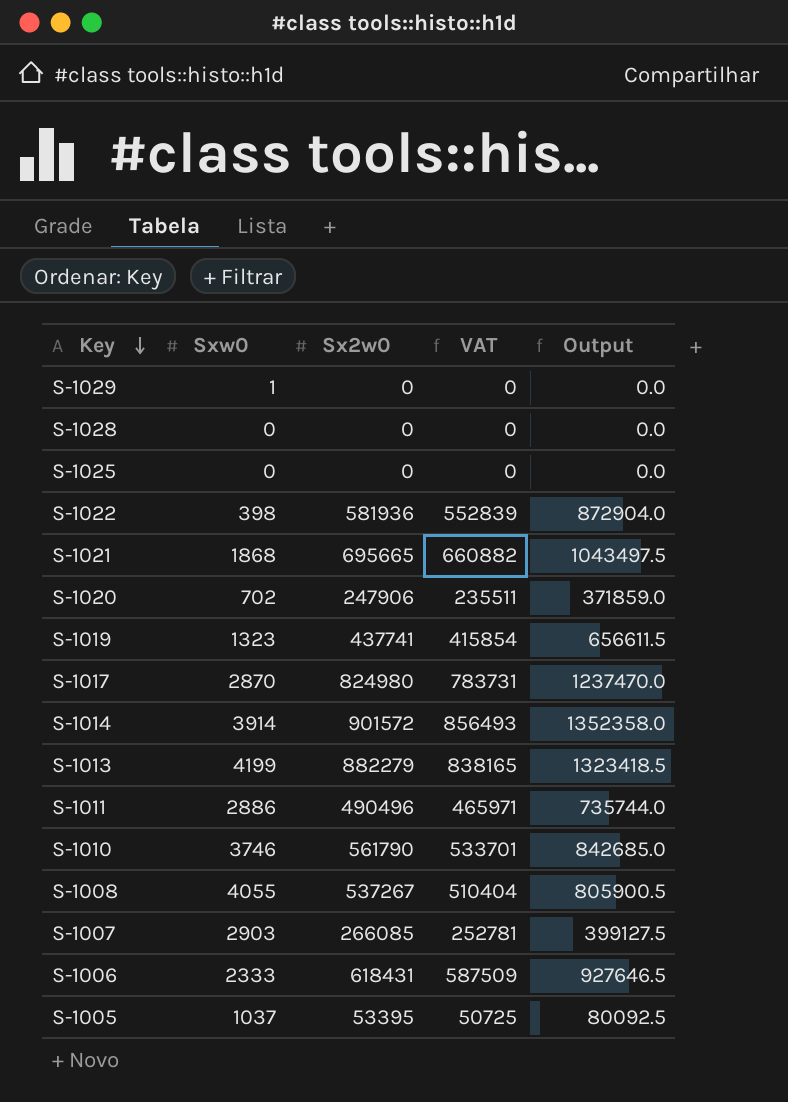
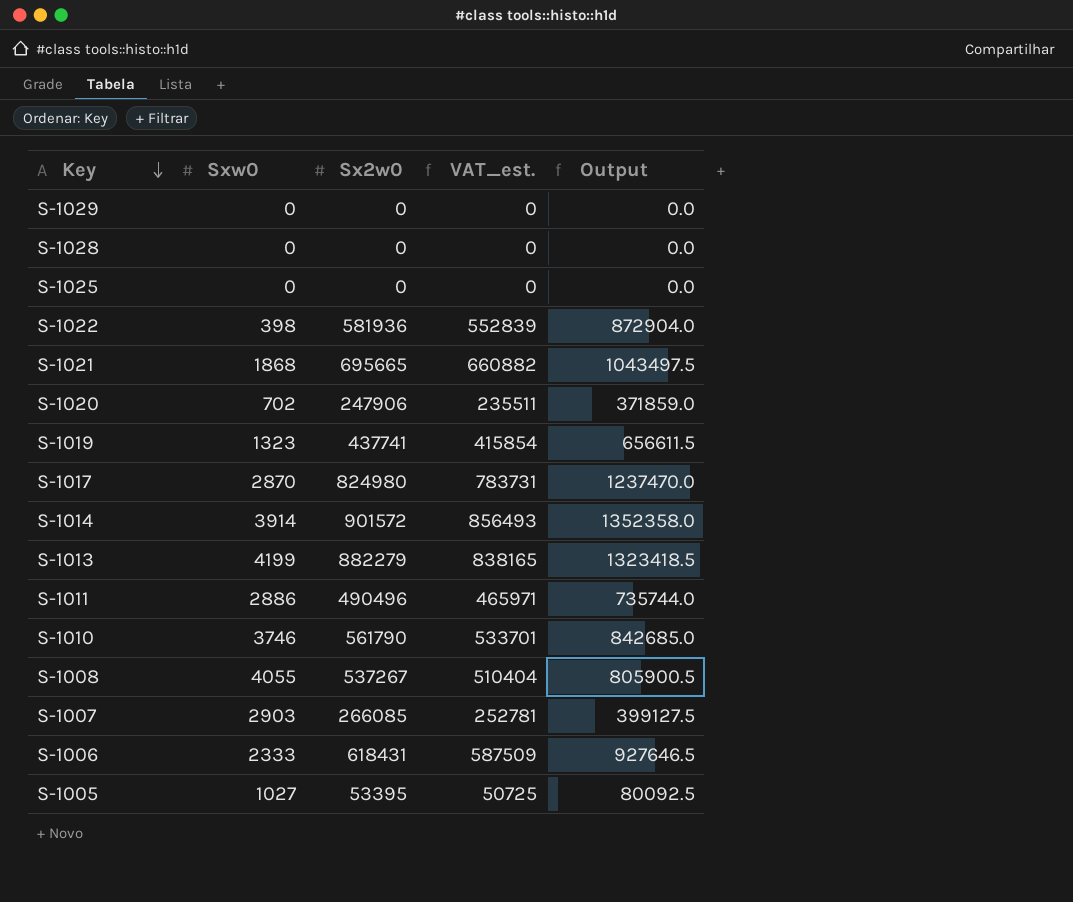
column name: VAT -> VAT_est.
S-1029 | Sxw0: 1 -> 0
S-1005 | Sxw0: 1037 -> 1027

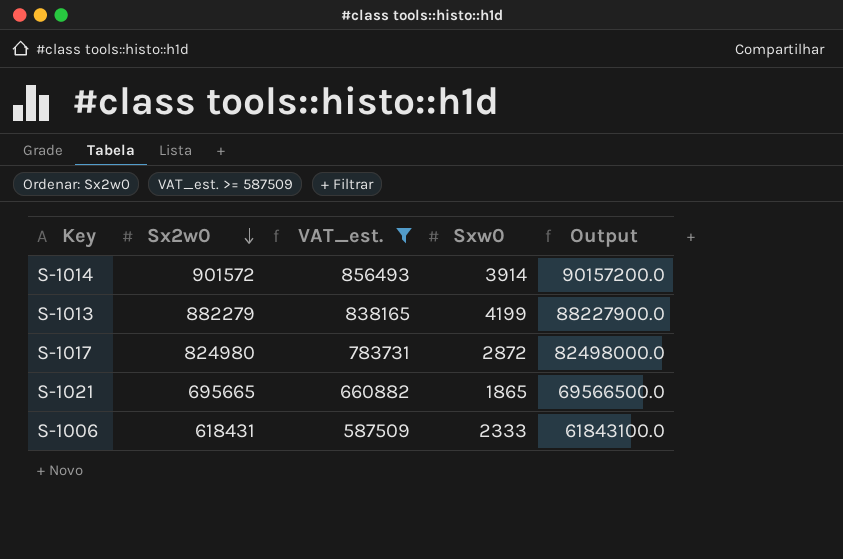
filter: none -> VAT_est. >= 587509
row order: Key descending -> Sx2w0 descending
column Sxw0 | position: 2 -> 4
column Output | formula: [Sx2w0] * 1.5 -> [Sx2w0] * 100
S-1017 | Sxw0: 2870 -> 2872
S-1021 | Sxw0: 1868 -> 1865

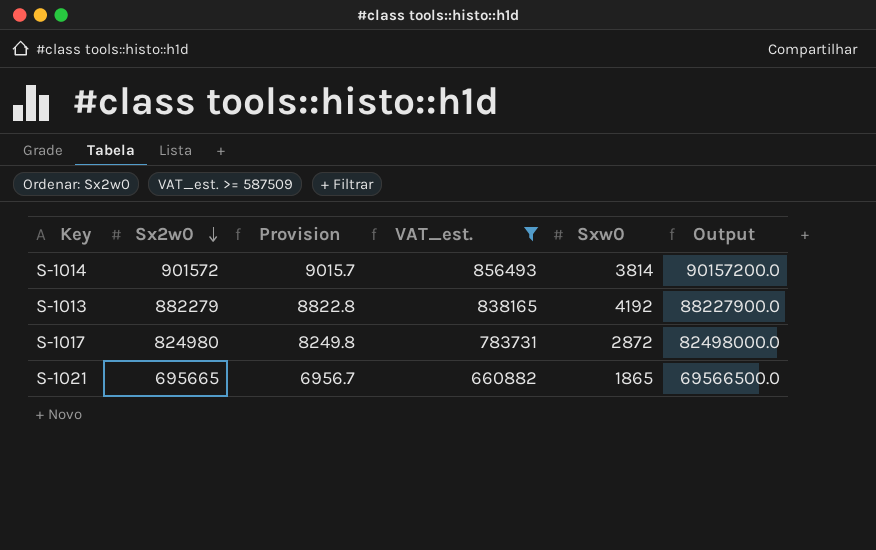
column Provision | formula: none -> [Sx2w0] * 0.01
row S-1006: 618431 | 587509 | 2333 | 61843100.0 -> none
S-1014 | Sxw0: 3914 -> 3814
S-1013 | Sxw0: 4199 -> 4192

